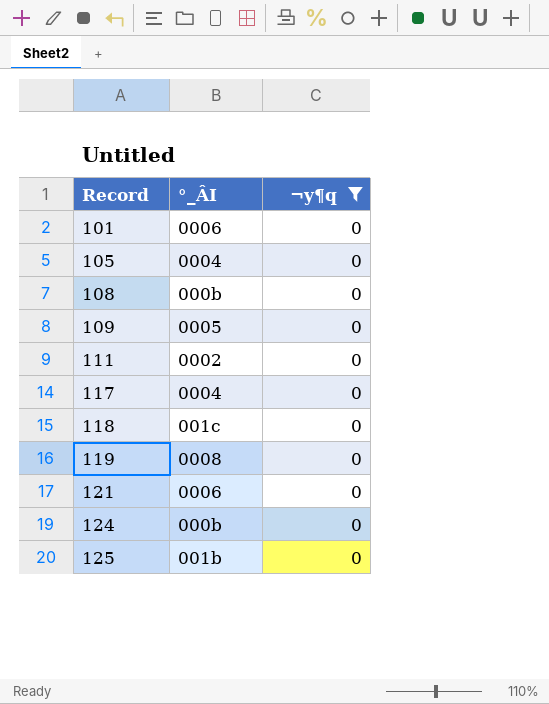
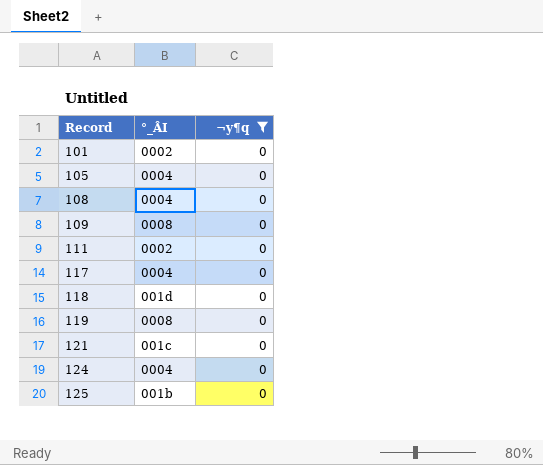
101 | °_ÂI: 0006 -> 0002
108 | °_ÂI: 000b -> 0004
109 | °_ÂI: 0005 -> 0008
118 | °_ÂI: 001c -> 001d
121 | °_ÂI: 0006 -> 001c
124 | °_ÂI: 000b -> 0004

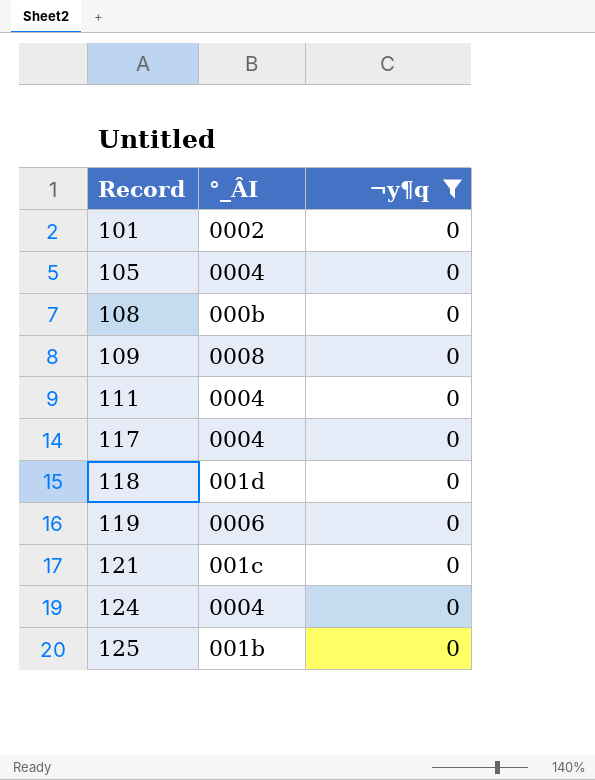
108 | °_ÂI: 0004 -> 000b
111 | °_ÂI: 0002 -> 0004
119 | °_ÂI: 0008 -> 0006

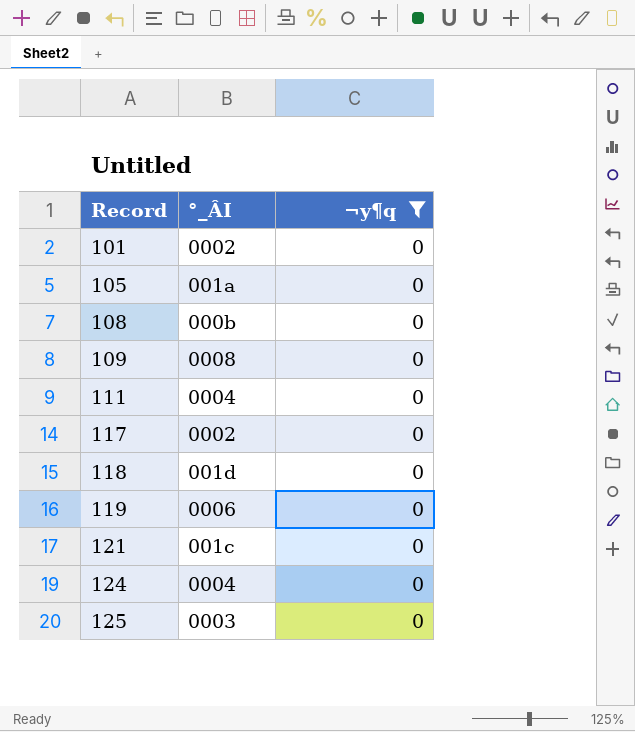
105 | °_ÂI: 0004 -> 001a
117 | °_ÂI: 0004 -> 0002
125 | °_ÂI: 001b -> 0003

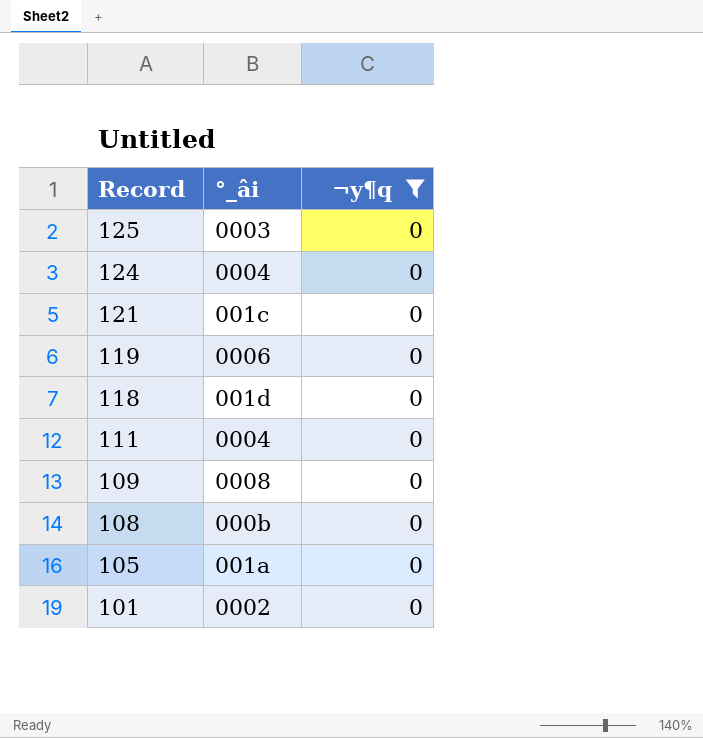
row order: Record ascending -> Record descending
column name: °_ÂI -> °_âi
row 117: 0002 | 0 -> none

